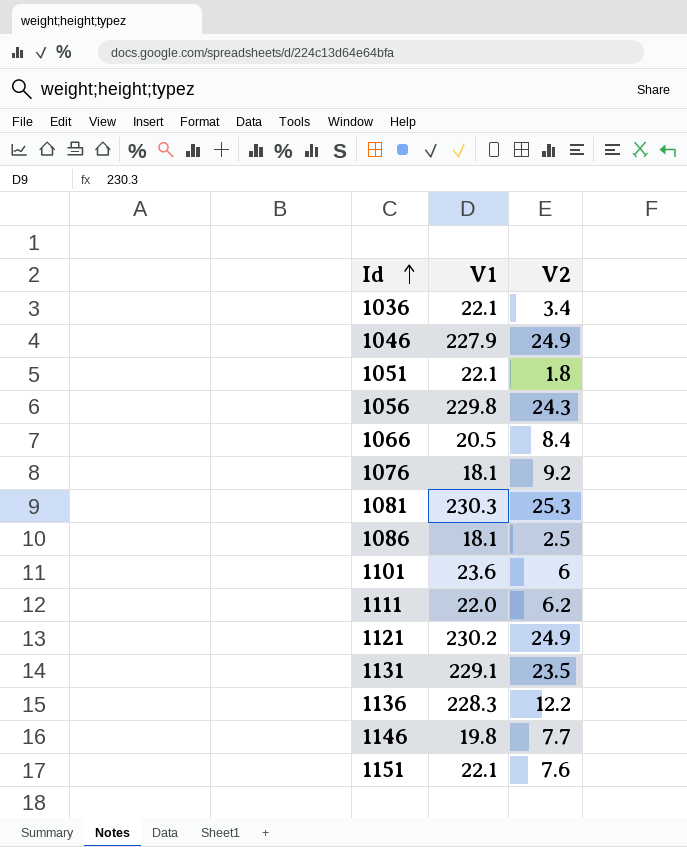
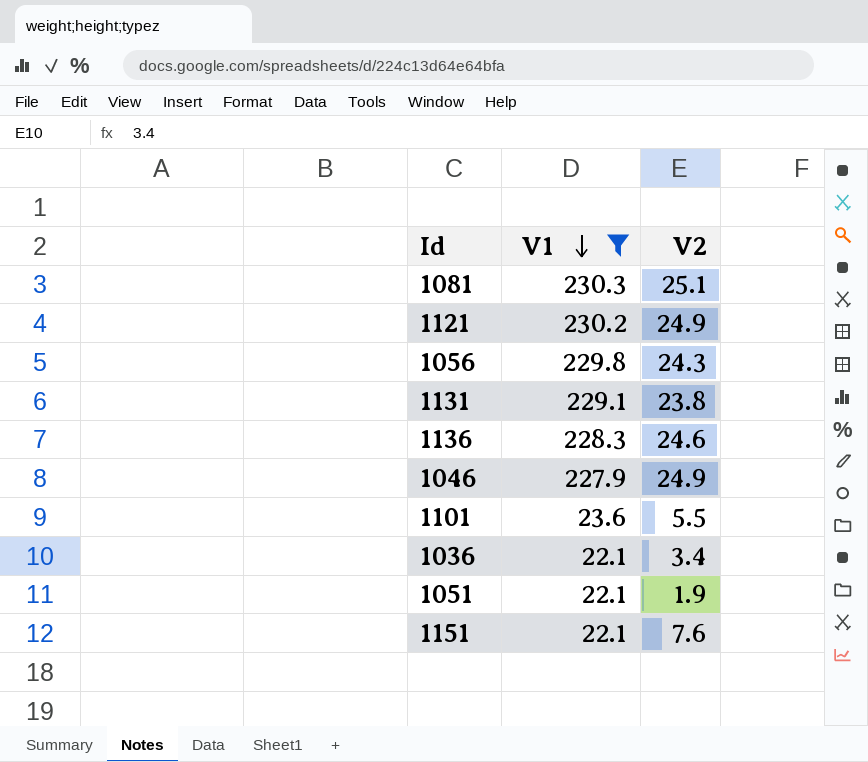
filter: none -> V1 >= 22.1
row order: Id ascending -> V1 descending
1081 | V2: 25.3 -> 25.1
1131 | V2: 23.5 -> 23.8
1136 | V2: 12.2 -> 24.6
1101 | V2: 6 -> 5.5
1051 | V2: 1.8 -> 1.9

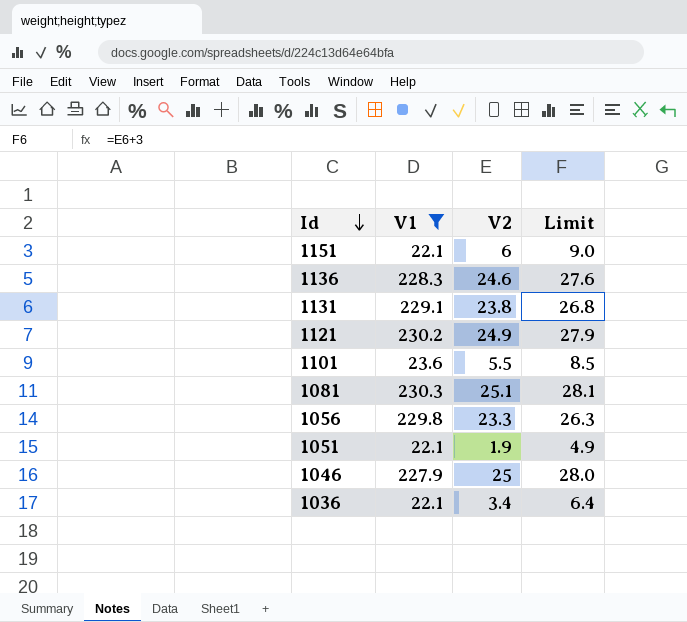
row order: V1 descending -> Id descending
column Limit | formula: none -> [V2] + 3
1151 | V2: 7.6 -> 6
1056 | V2: 24.3 -> 23.3
1046 | V2: 24.9 -> 25

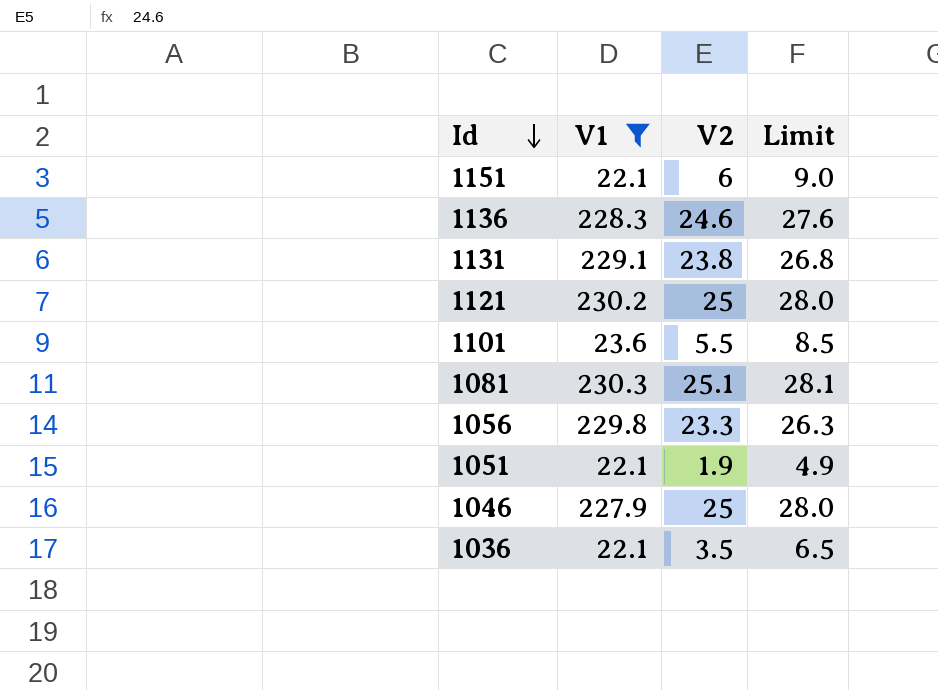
1121 | V2: 24.9 -> 25
1121 | Limit: 27.9 -> 28.0
1036 | V2: 3.4 -> 3.5
1036 | Limit: 6.4 -> 6.5

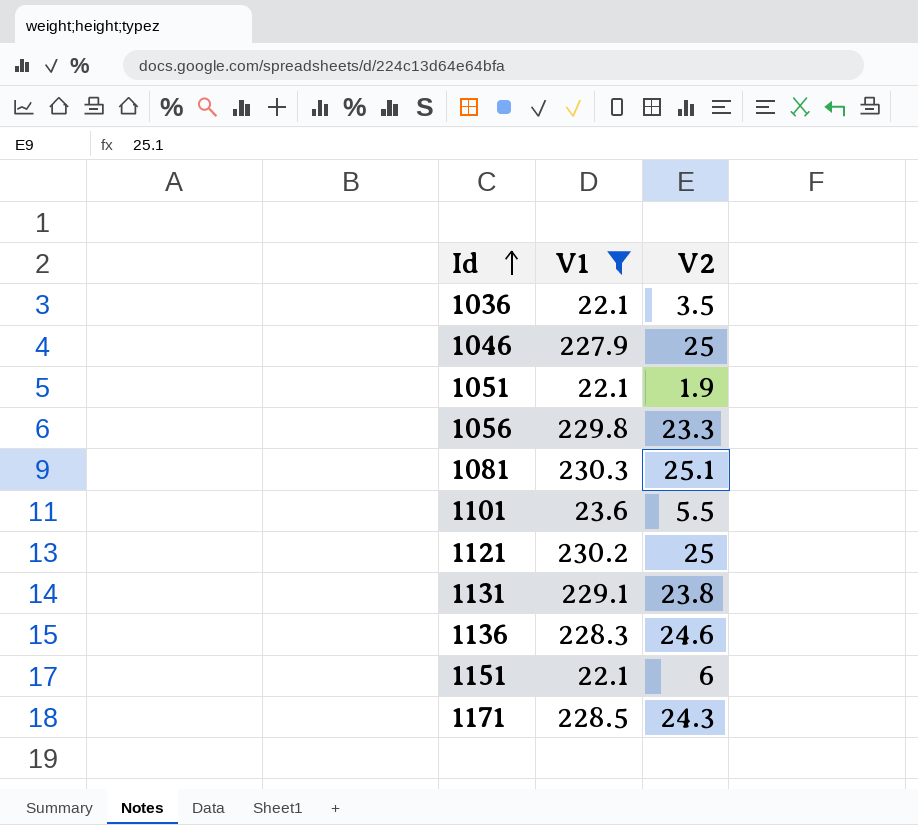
row order: Id descending -> Id ascending
column Limit | formula: [V2] + 3 -> none
row 1171: none -> 228.5 | 24.3

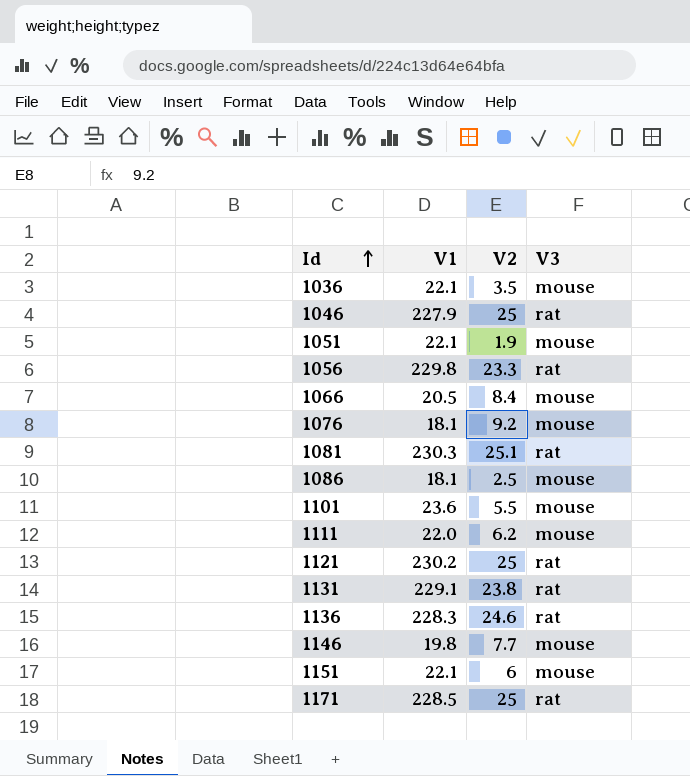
filter: V1 >= 22.1 -> none
column V3 | position: none -> 4
1171 | V2: 24.3 -> 25

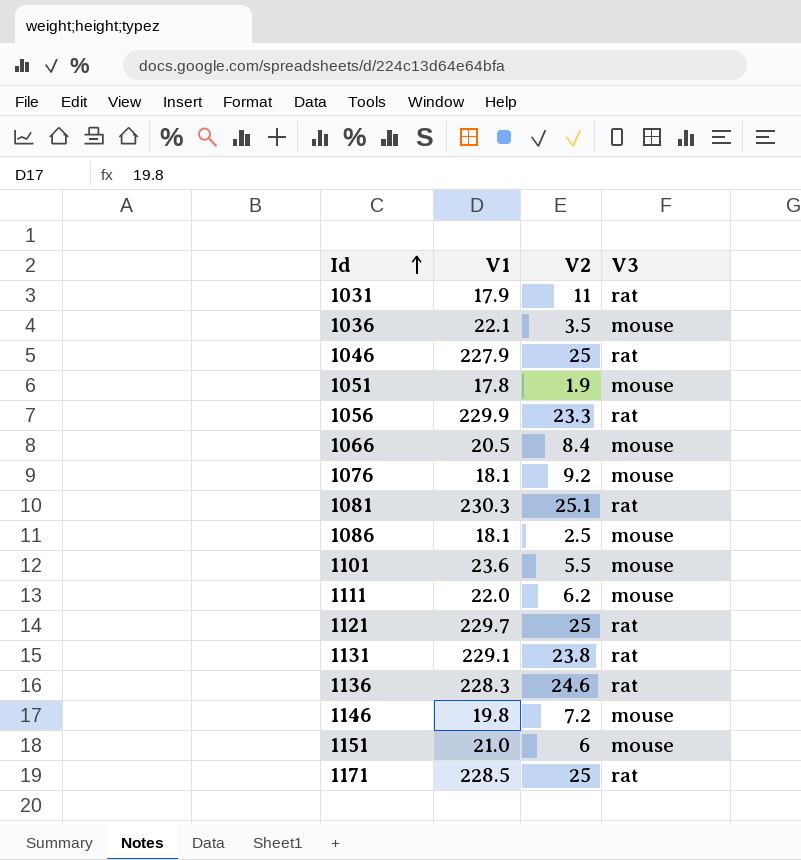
row 1031: none -> 17.9 | 11 | rat
1051 | V1: 22.1 -> 17.8
1056 | V1: 229.8 -> 229.9
1121 | V1: 230.2 -> 229.7
1146 | V2: 7.7 -> 7.2
1151 | V1: 22.1 -> 21.0

